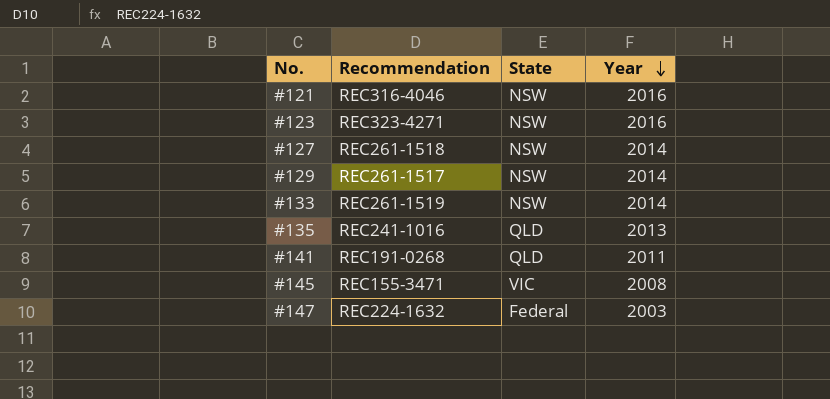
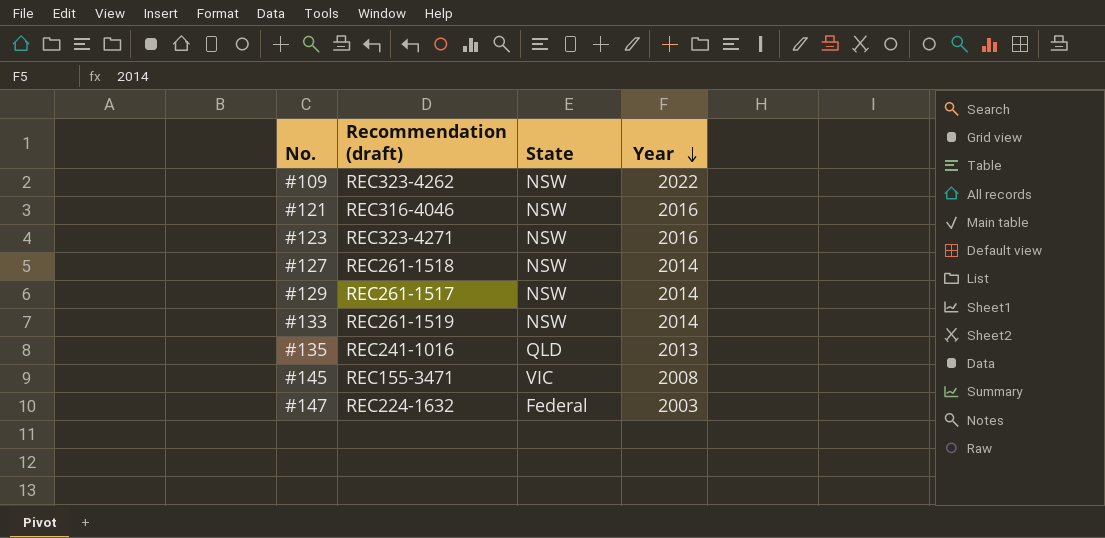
column name: Recommendation -> Recommendation (draft)
row #141: REC191-0268 | QLD | 2011 -> none
row #109: none -> REC323-4262 | NSW | 2022

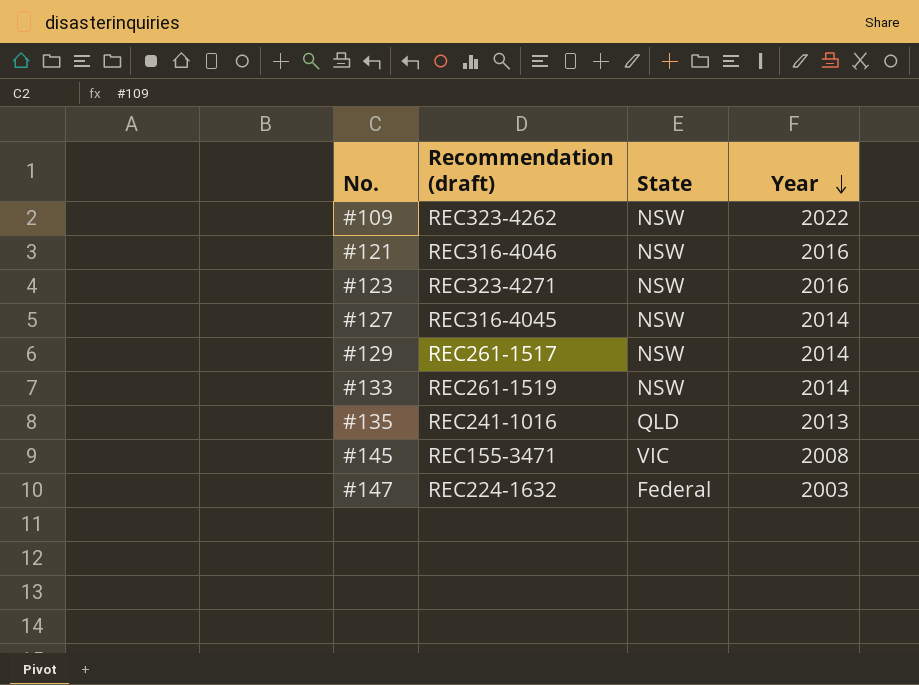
#127 | Recommendation (draft): REC261-1518 -> REC316-4045

